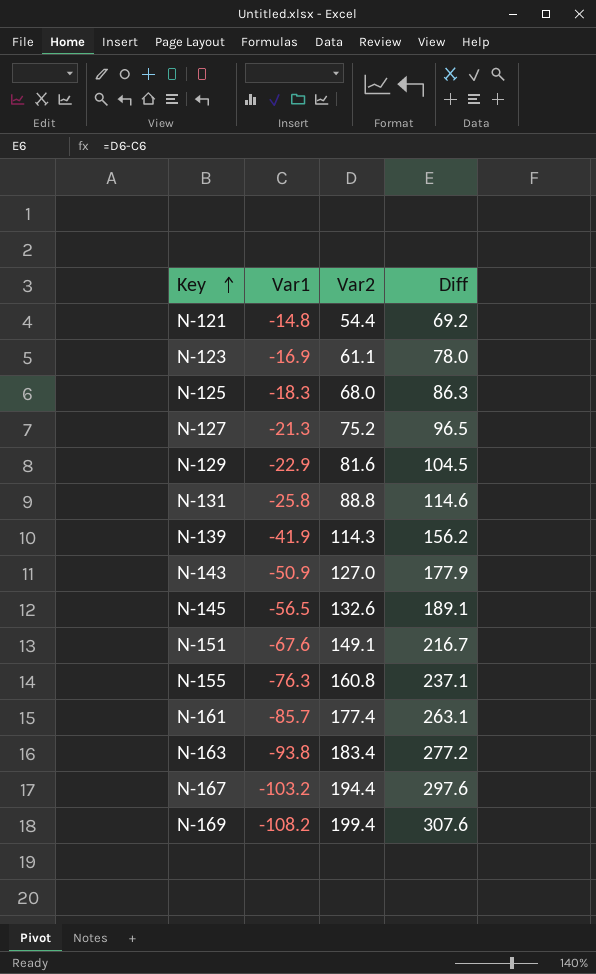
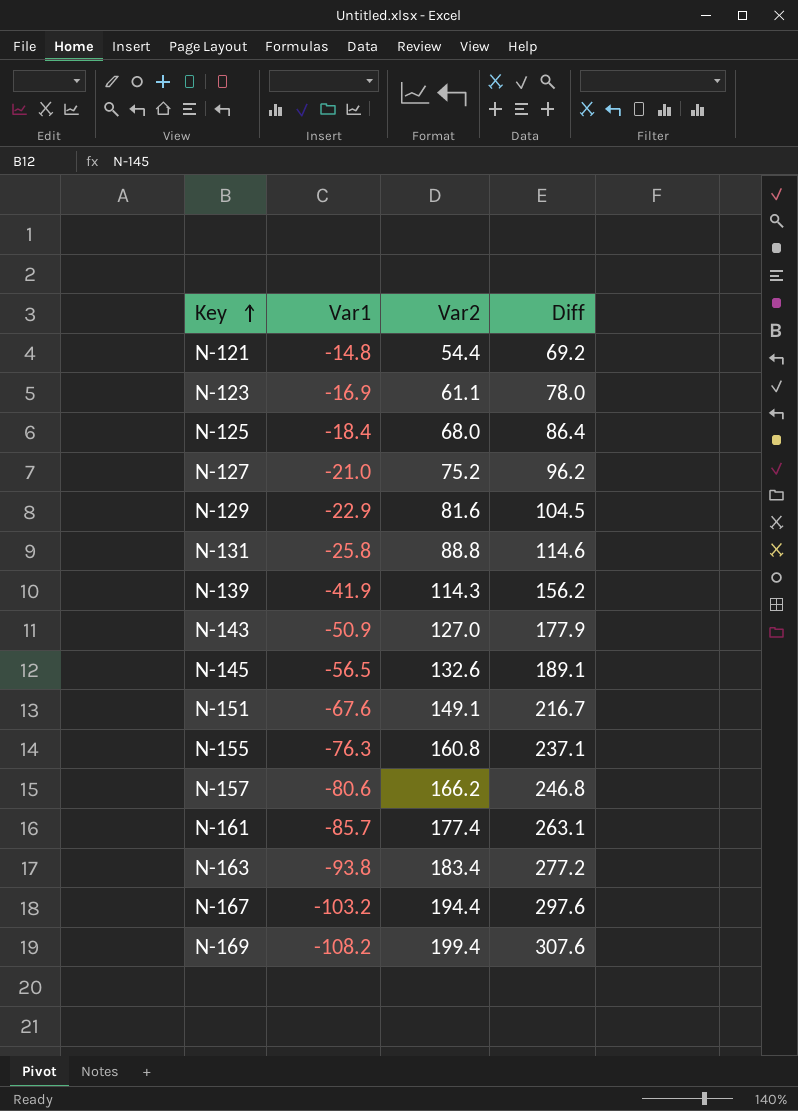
N-125 | Var1: -18.3 -> -18.4
N-125 | Diff: 86.3 -> 86.4
N-127 | Var1: -21.3 -> -21.0
N-127 | Diff: 96.5 -> 96.2
row N-157: none -> -80.6 | 166.2 | 246.8

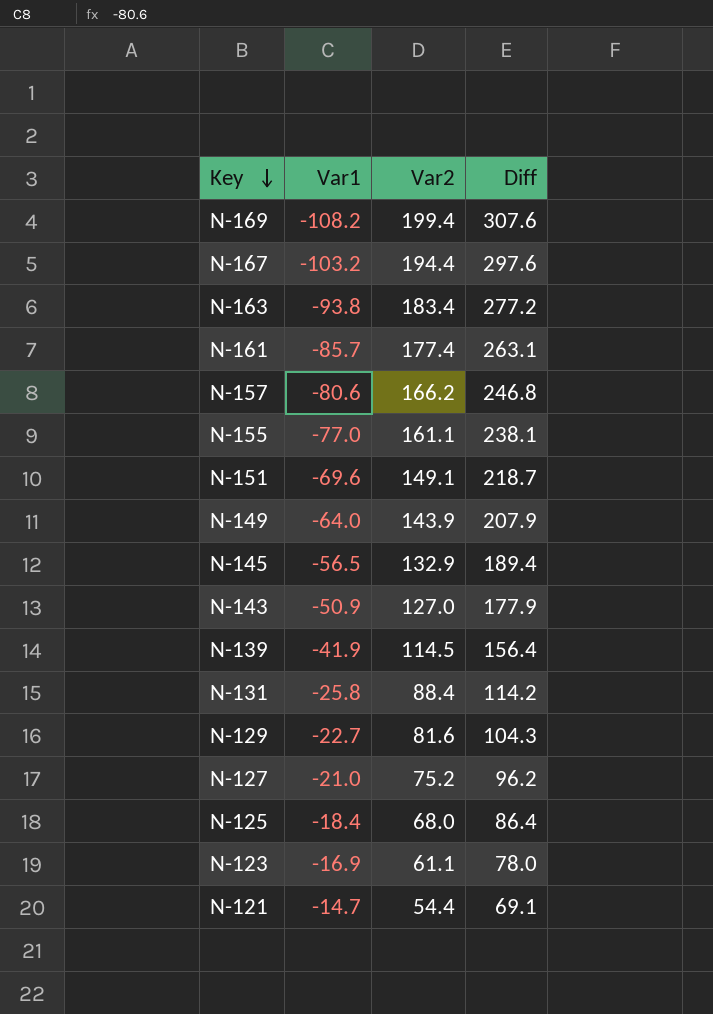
row order: Key ascending -> Key descending
N-155 | Var1: -76.3 -> -77.0
N-155 | Var2: 160.8 -> 161.1
N-155 | Diff: 237.1 -> 238.1
N-151 | Var1: -67.6 -> -69.6
N-151 | Diff: 216.7 -> 218.7
row N-149: none -> -64.0 | 143.9 | 207.9
N-145 | Var2: 132.6 -> 132.9
N-145 | Diff: 189.1 -> 189.4
N-139 | Var2: 114.3 -> 114.5
N-139 | Diff: 156.2 -> 156.4
N-131 | Var2: 88.8 -> 88.4
N-131 | Diff: 114.6 -> 114.2
N-129 | Var1: -22.9 -> -22.7
N-129 | Diff: 104.5 -> 104.3
N-121 | Var1: -14.8 -> -14.7
N-121 | Diff: 69.2 -> 69.1

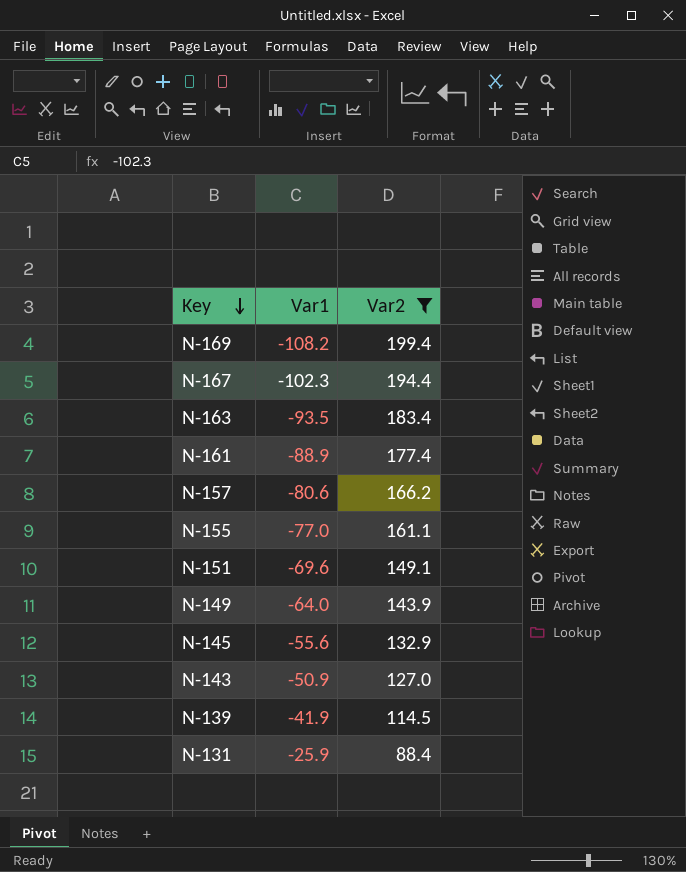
filter: none -> Var2 >= 88.4
column Diff | formula: [Var2] - [Var1] -> none
N-167 | Var1: -103.2 -> -102.3
N-163 | Var1: -93.8 -> -93.5
N-161 | Var1: -85.7 -> -88.9
N-145 | Var1: -56.5 -> -55.6
N-131 | Var1: -25.8 -> -25.9

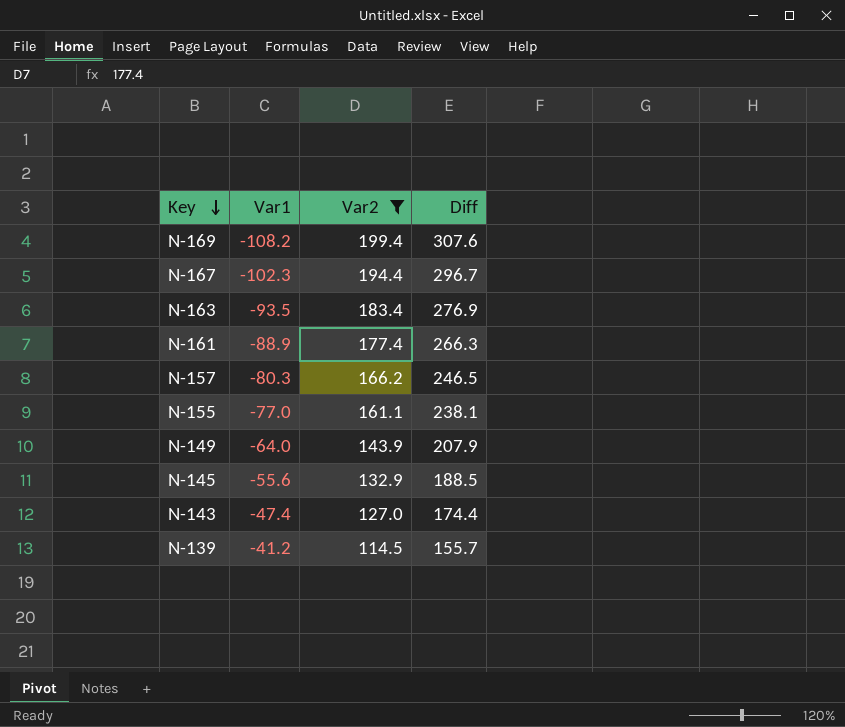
column Diff | formula: none -> [Var2] - [Var1]
row N-151: -69.6 | 149.1 -> none
row N-131: -25.9 | 88.4 -> none
N-157 | Var1: -80.6 -> -80.3
N-143 | Var1: -50.9 -> -47.4
N-139 | Var1: -41.9 -> -41.2

